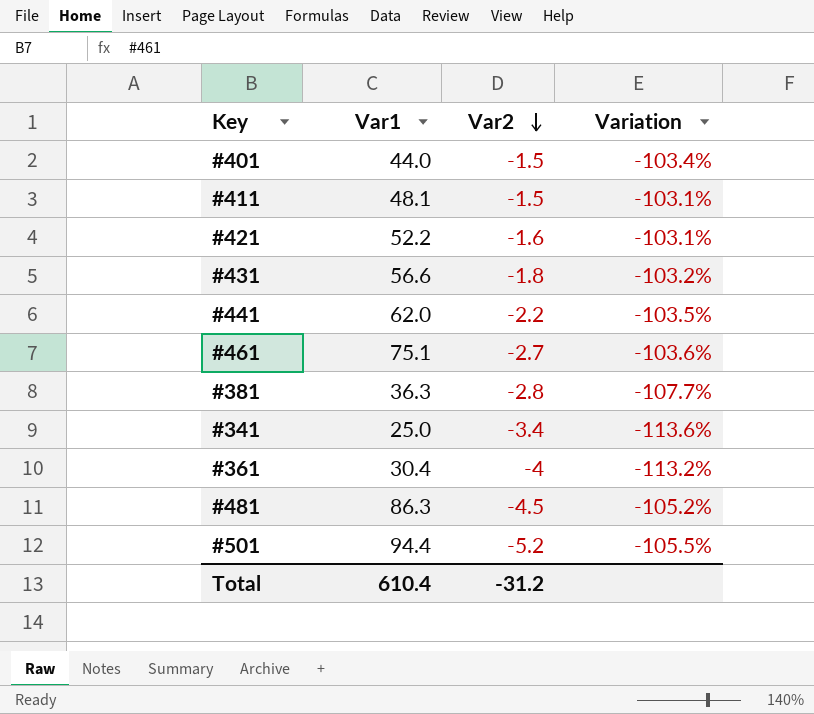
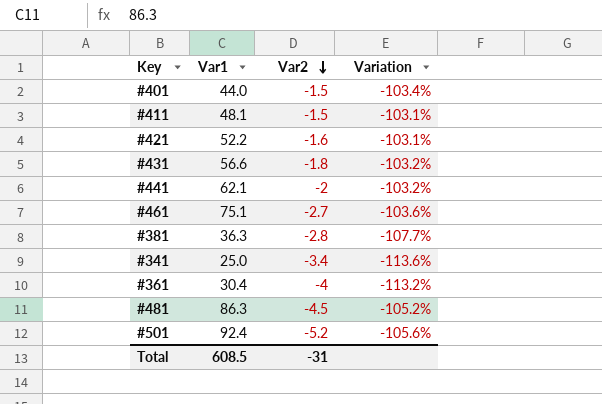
#441 | Var1: 62.0 -> 62.1
#441 | Var2: -2.2 -> -2
#441 | Variation: -103.5% -> -103.2%
#501 | Var1: 94.4 -> 92.4
#501 | Variation: -105.5% -> -105.6%
Total | Var1: 610.4 -> 608.5
Total | Var2: -31.2 -> -31

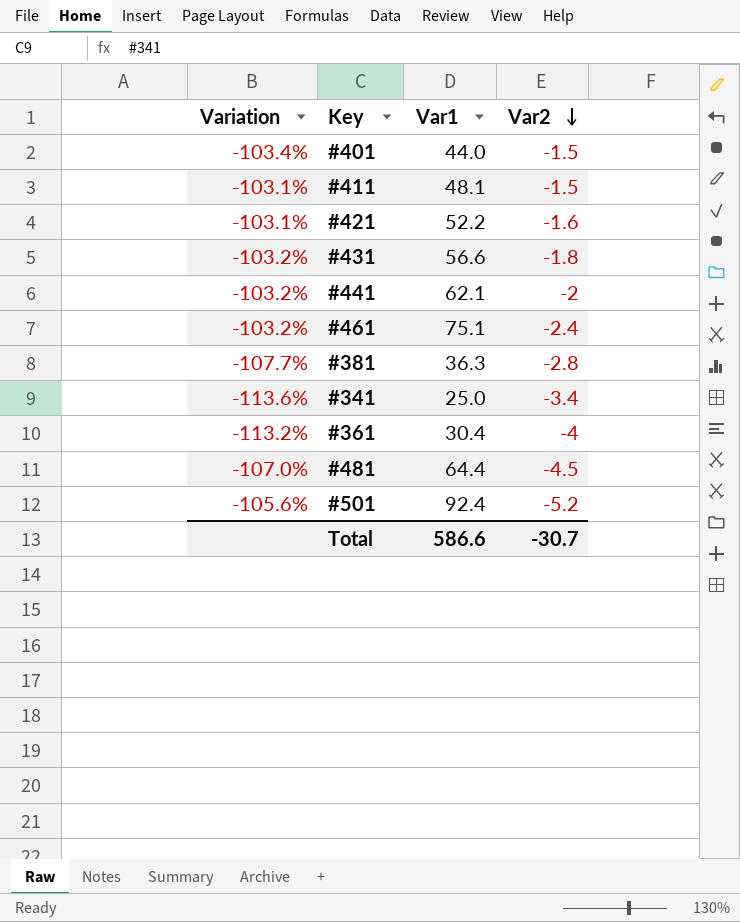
column Variation | position: 4 -> 1
#461 | Variation: -103.6% -> -103.2%
#461 | Var2: -2.7 -> -2.4
#481 | Variation: -105.2% -> -107.0%
#481 | Var1: 86.3 -> 64.4
Total | Var1: 608.5 -> 586.6
Total | Var2: -31 -> -30.7

